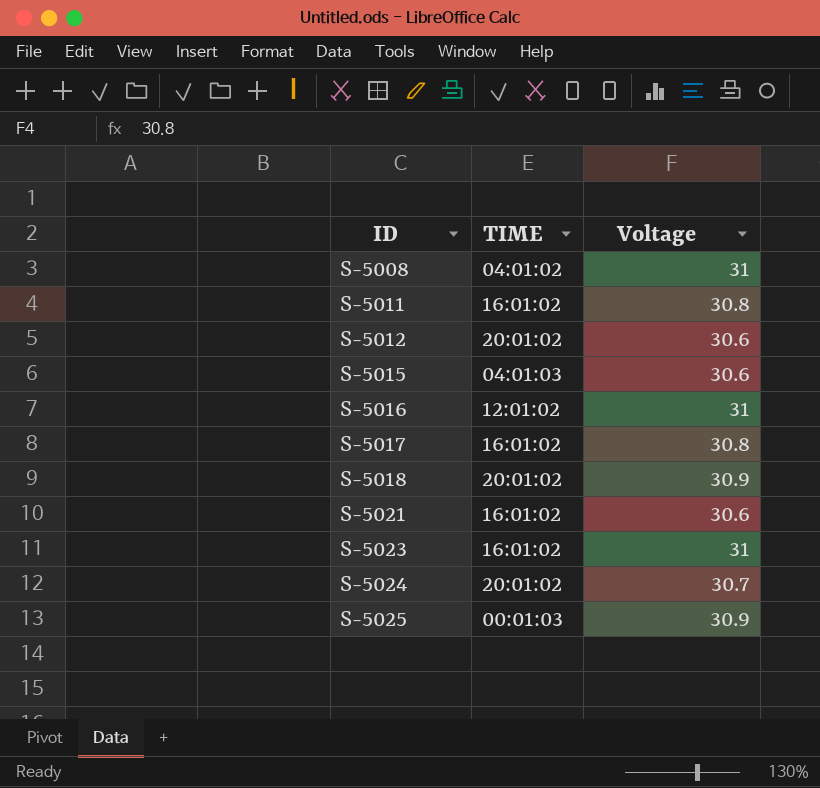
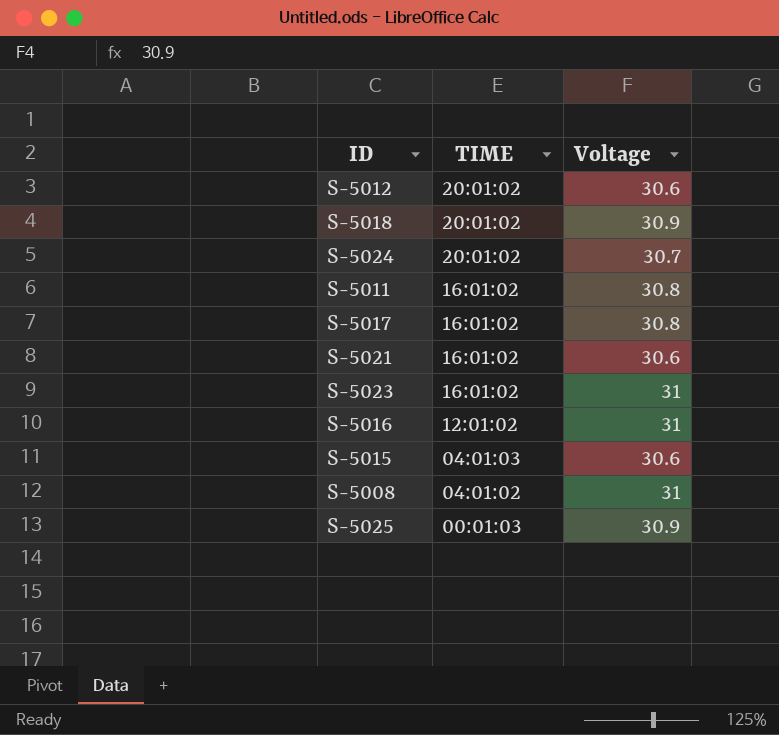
row order: ID ascending -> TIME descending

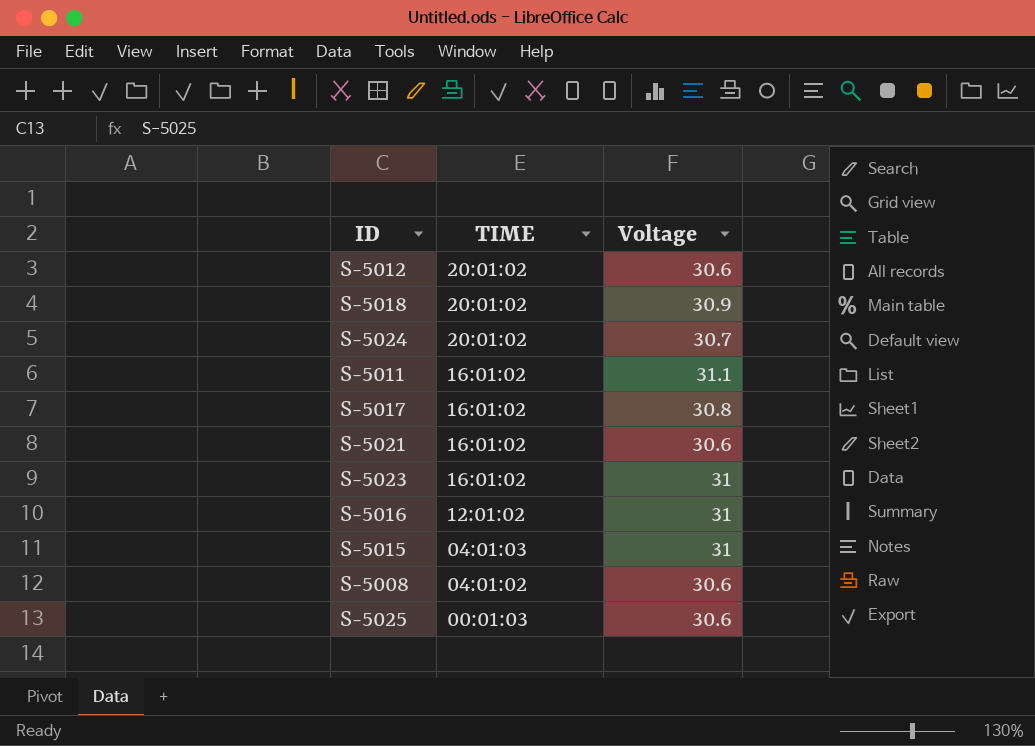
S-5011 | Voltage: 30.8 -> 31.1
S-5015 | Voltage: 30.6 -> 31
S-5008 | Voltage: 31 -> 30.6
S-5025 | Voltage: 30.9 -> 30.6

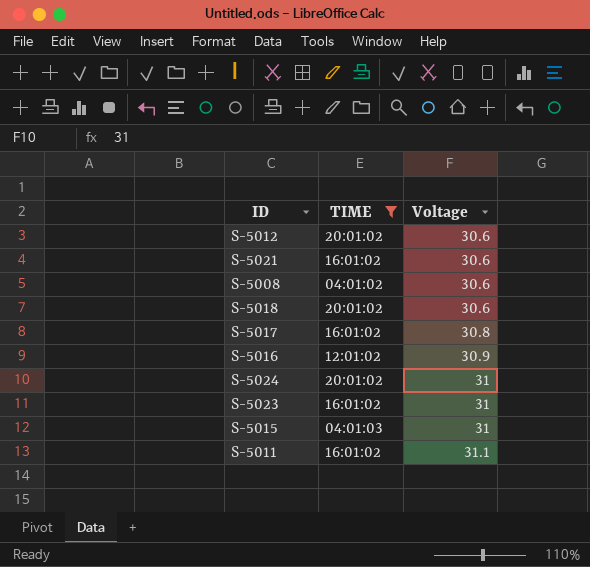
filter: none -> TIME != 00:01:03
row order: TIME descending -> Voltage ascending
S-5018 | Voltage: 30.9 -> 30.6
S-5016 | Voltage: 31 -> 30.9
S-5024 | Voltage: 30.7 -> 31

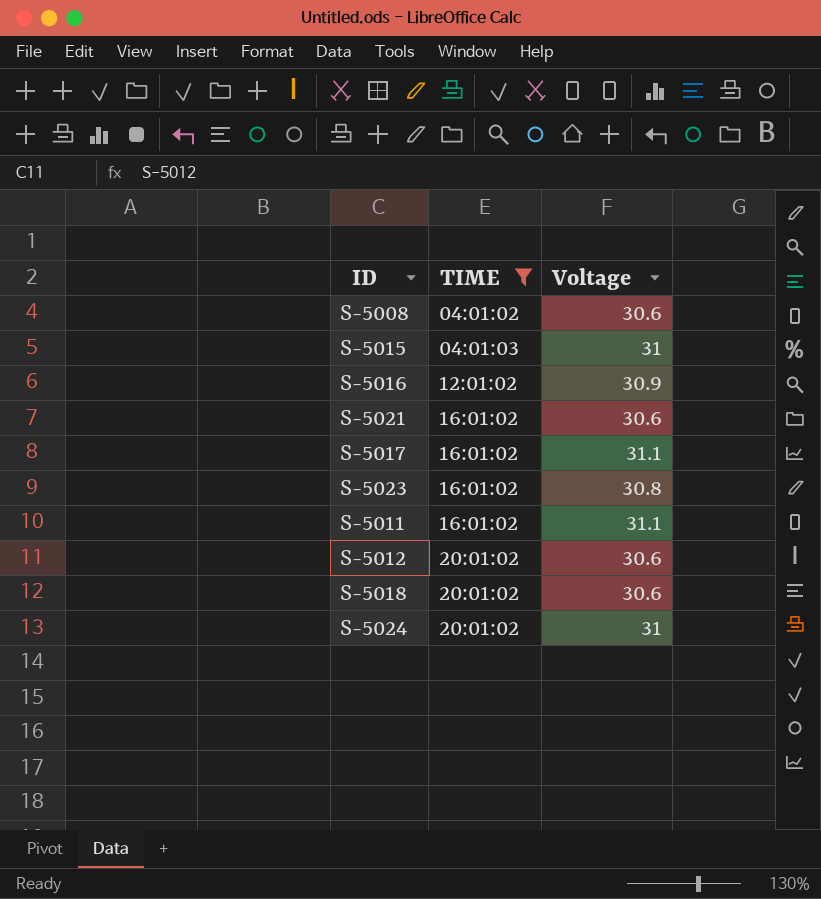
row order: Voltage ascending -> TIME ascending
S-5017 | Voltage: 30.8 -> 31.1
S-5023 | Voltage: 31 -> 30.8

